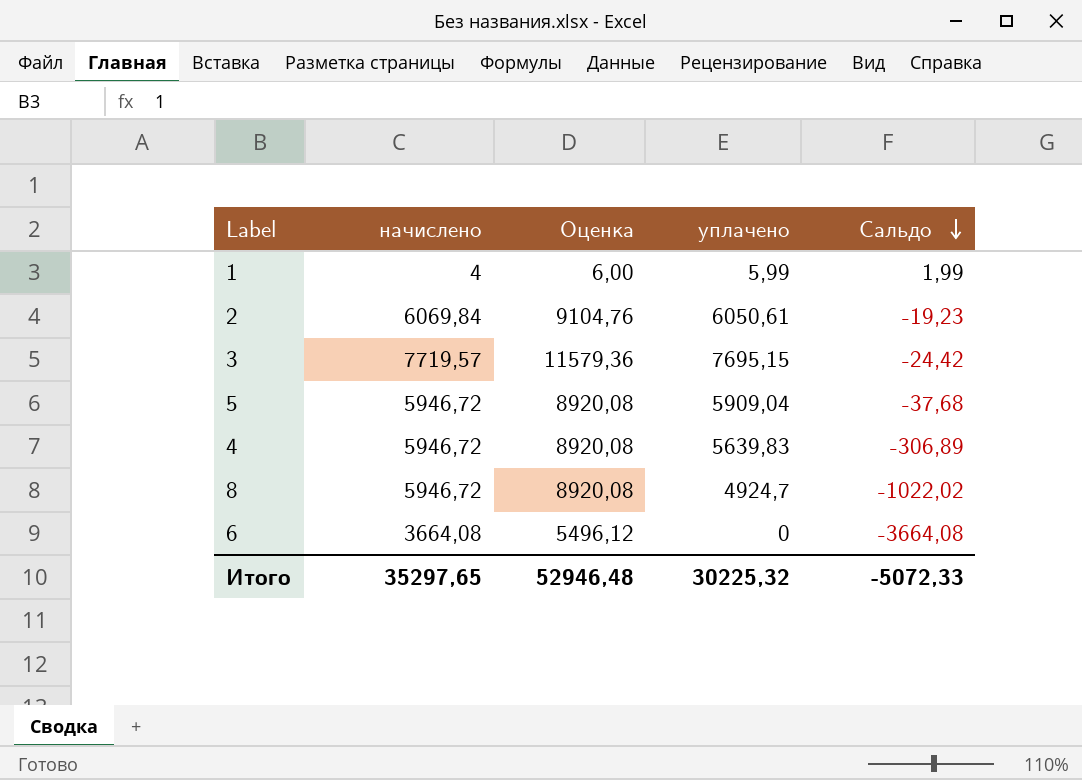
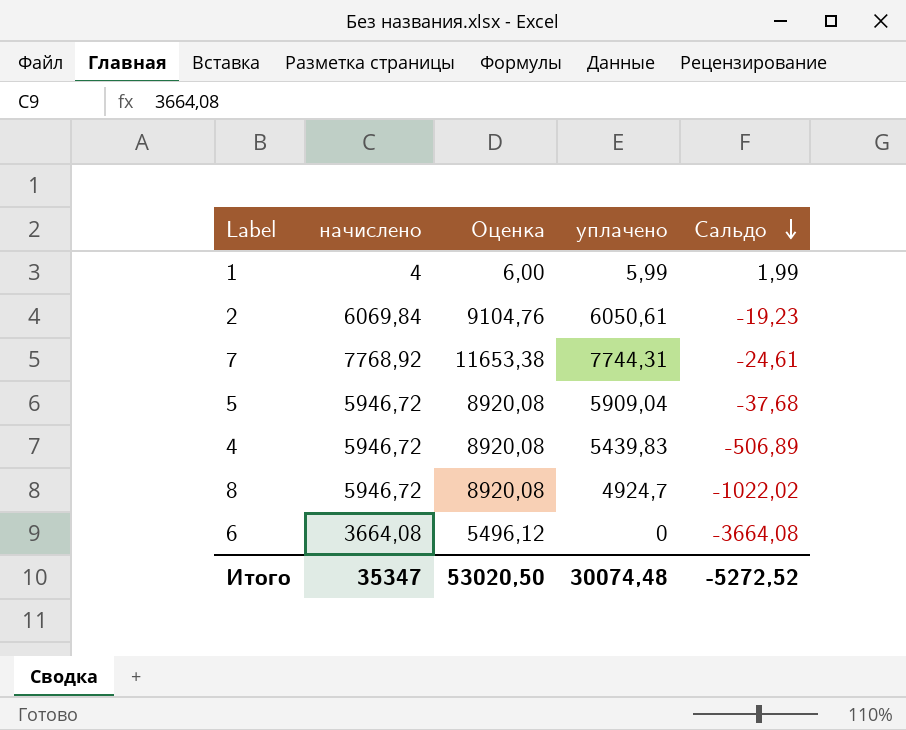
row 3: 7719,57 | 11579,36 | 7695,15 | -24,42 -> none
row 7: none -> 7768,92 | 11653,38 | 7744,31 | -24,61
4 | уплачено: 5639,83 -> 5439,83
4 | Сальдо: -306,89 -> -506,89
Итого | начислено: 35297,65 -> 35347
Итого | Оценка: 52946,48 -> 53020,50
Итого | уплачено: 30225,32 -> 30074,48
Итого | Сальдо: -5072,33 -> -5272,52

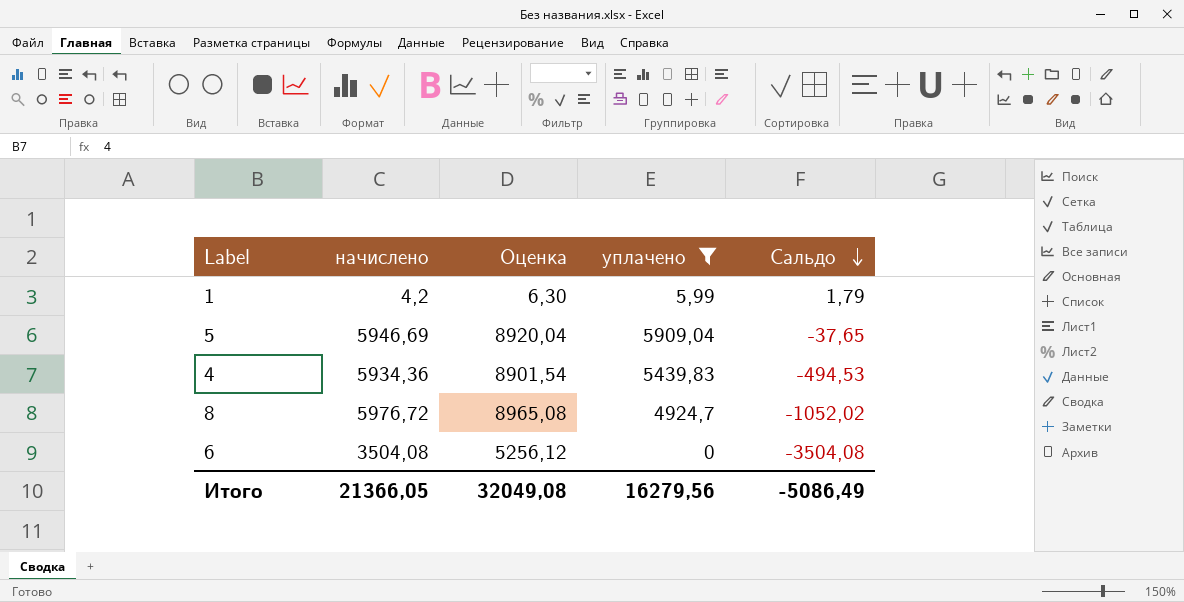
filter: none -> уплачено <= 5909,04
1 | начислено: 4 -> 4,2
1 | Оценка: 6,00 -> 6,30
1 | Сальдо: 1,99 -> 1,79
5 | начислено: 5946,72 -> 5946,69
5 | Оценка: 8920,08 -> 8920,04
5 | Сальдо: -37,68 -> -37,65
4 | начислено: 5946,72 -> 5934,36
4 | Оценка: 8920,08 -> 8901,54
4 | Сальдо: -506,89 -> -494,53
8 | начислено: 5946,72 -> 5976,72
8 | Оценка: 8920,08 -> 8965,08
8 | Сальдо: -1022,02 -> -1052,02
6 | начислено: 3664,08 -> 3504,08
6 | Оценка: 5496,12 -> 5256,12
6 | Сальдо: -3664,08 -> -3504,08
Итого | начислено: 35347 -> 21366,05
Итого | Оценка: 53020,50 -> 32049,08
Итого | уплачено: 30074,48 -> 16279,56
Итого | Сальдо: -5272,52 -> -5086,49

